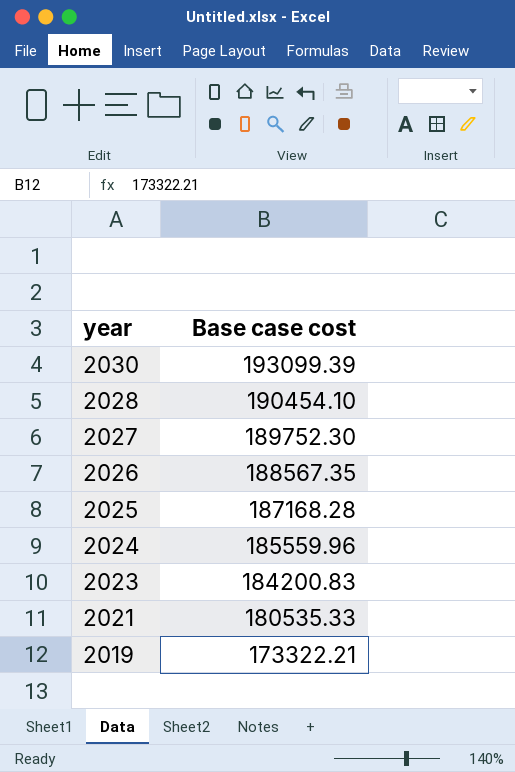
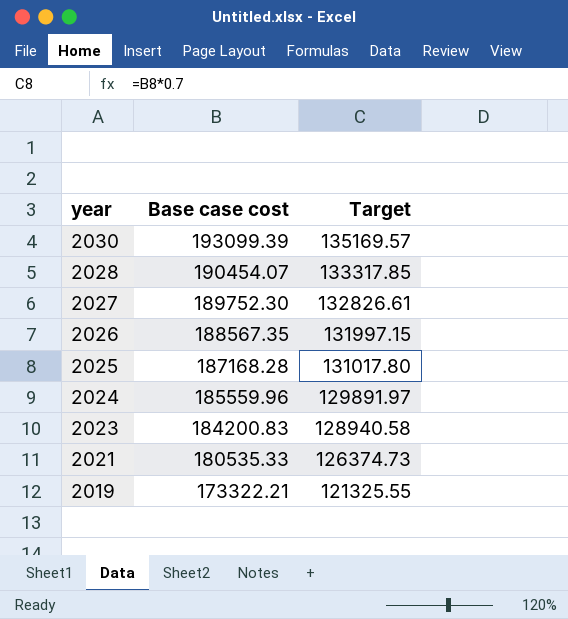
column Target | formula: none -> [Base case cost] * 0.7
2028 | Base case cost: 190454.10 -> 190454.07

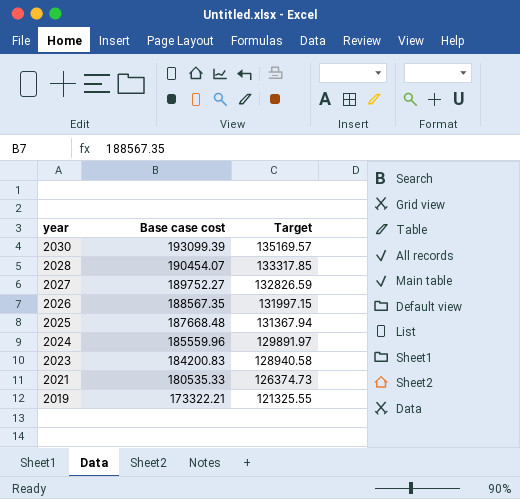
2027 | Base case cost: 189752.30 -> 189752.27
2027 | Target: 132826.61 -> 132826.59
2025 | Base case cost: 187168.28 -> 187668.48
2025 | Target: 131017.80 -> 131367.94

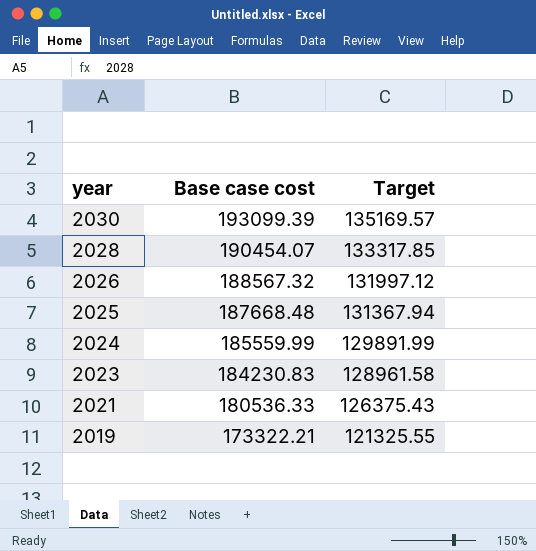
row 2027: 189752.27 | 132826.59 -> none
2026 | Base case cost: 188567.35 -> 188567.32
2026 | Target: 131997.15 -> 131997.12
2024 | Base case cost: 185559.96 -> 185559.99
2024 | Target: 129891.97 -> 129891.99
2023 | Base case cost: 184200.83 -> 184230.83
2023 | Target: 128940.58 -> 128961.58
2021 | Base case cost: 180535.33 -> 180536.33
2021 | Target: 126374.73 -> 126375.43

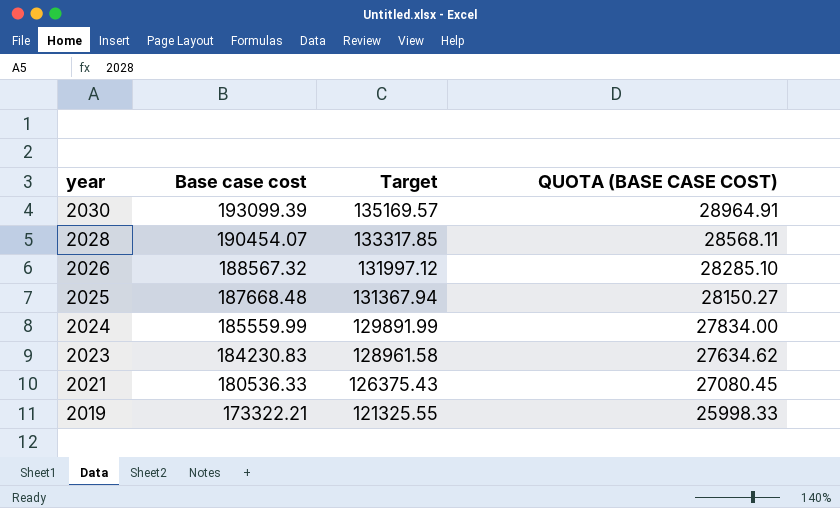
column QUOTA (BASE CASE COST) | formula: none -> [Base case cost] * 0.15

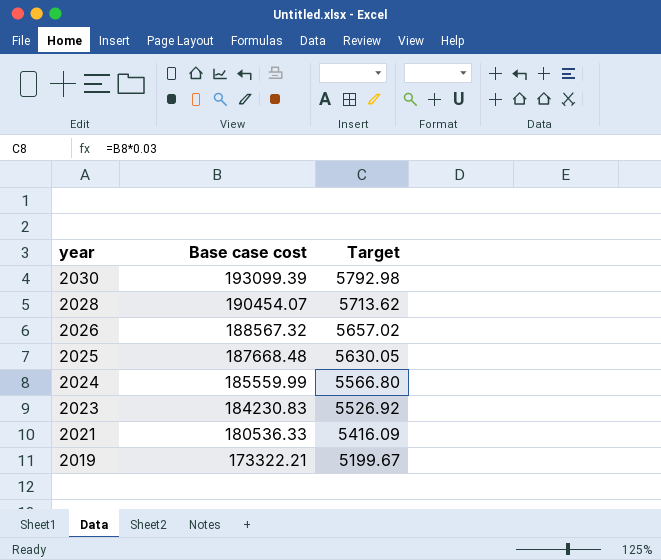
column QUOTA (BASE CASE COST) | formula: [Base case cost] * 0.15 -> none
column Target | formula: [Base case cost] * 0.7 -> [Base case cost] * 0.03

